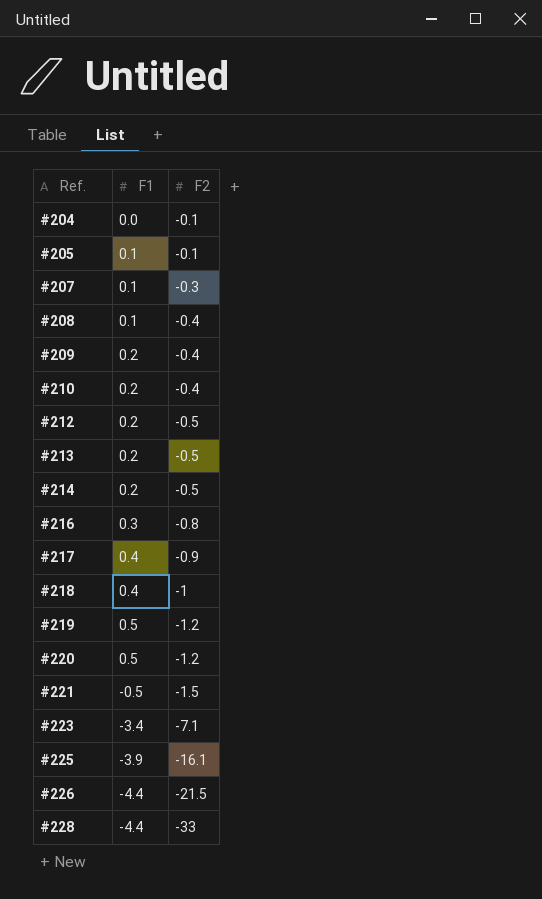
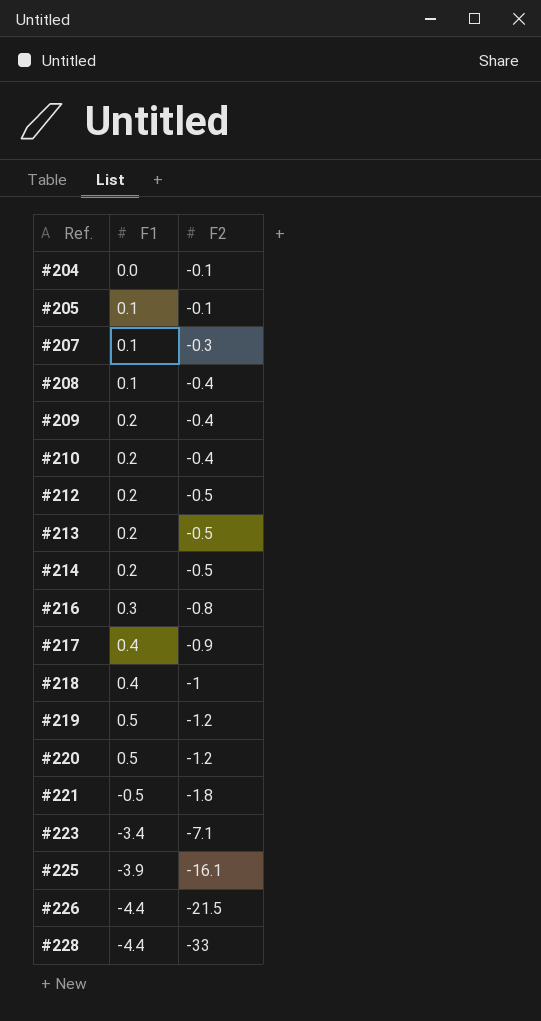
#221 | F2: -1.5 -> -1.8

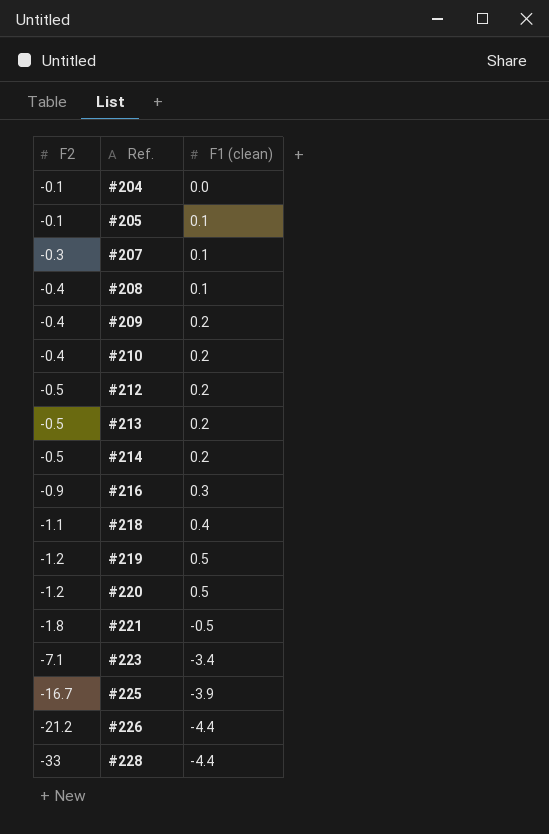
column F2 | position: 3 -> 1
column name: F1 -> F1 (clean)
row #217: 0.4 | -0.9 -> none
#216 | F2: -0.8 -> -0.9
#218 | F2: -1 -> -1.1
#225 | F2: -16.1 -> -16.7
#226 | F2: -21.5 -> -21.2

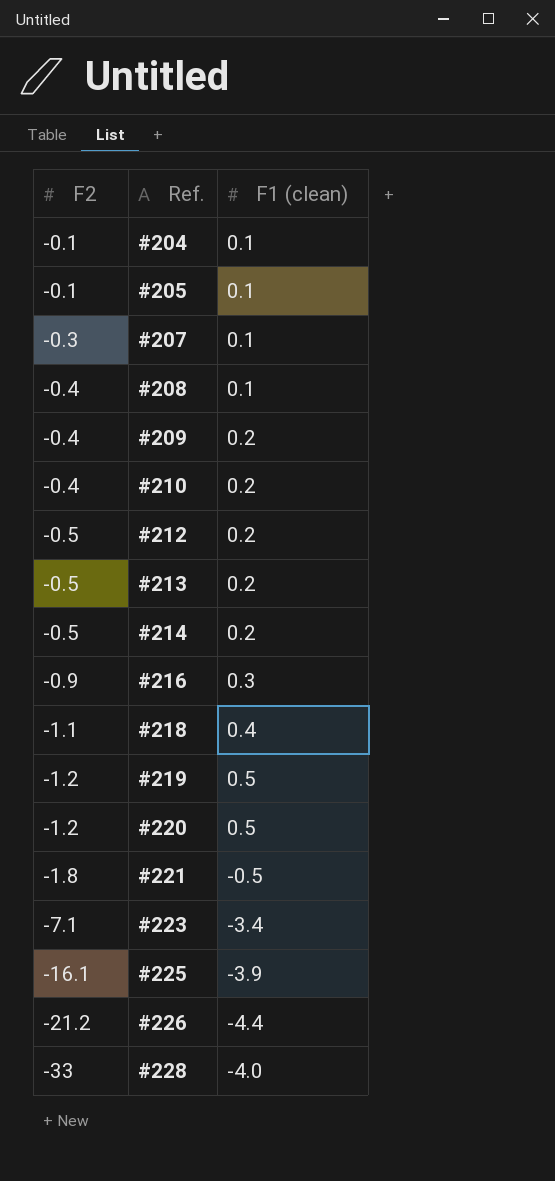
#204 | F1 (clean): 0.0 -> 0.1
#225 | F2: -16.7 -> -16.1
#228 | F1 (clean): -4.4 -> -4.0

